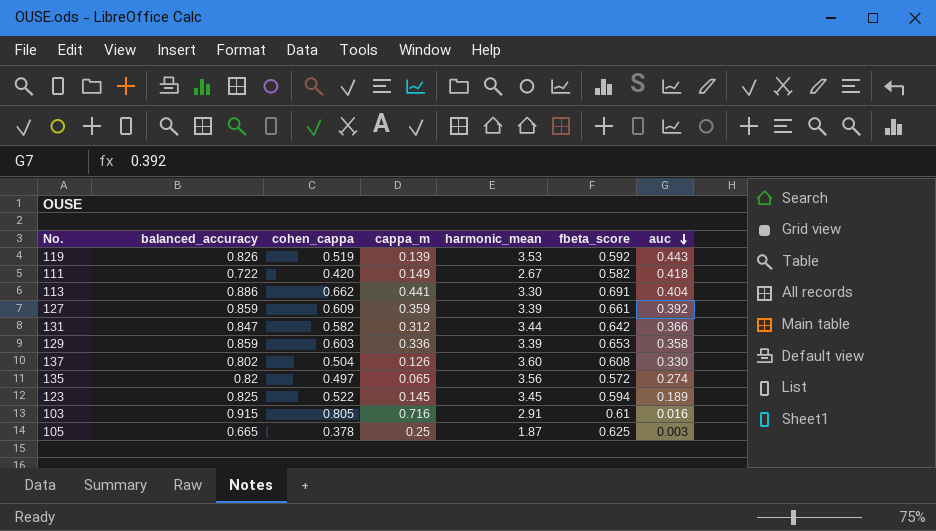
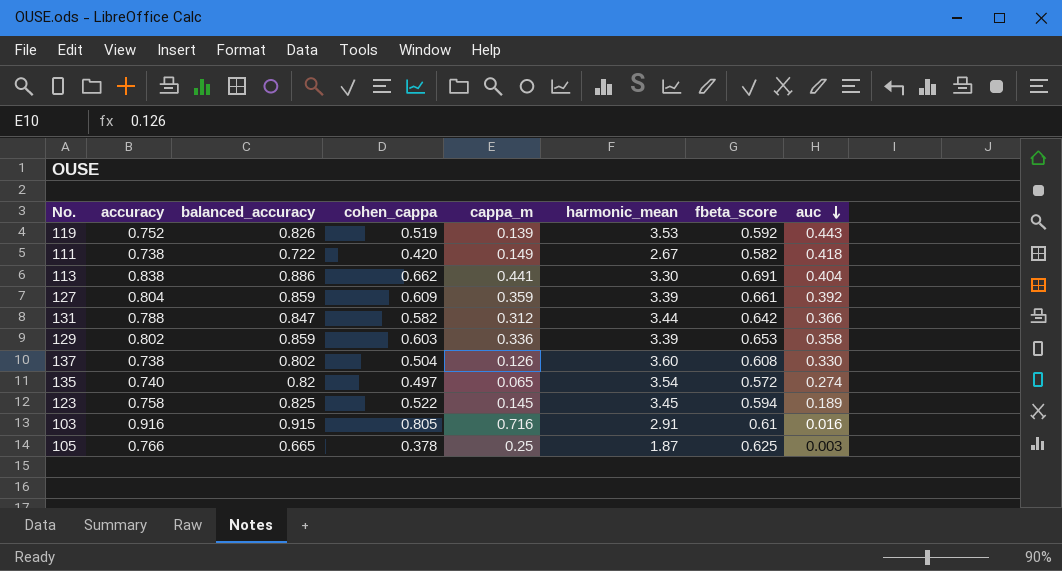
column accuracy | position: none -> 2
135 | harmonic_mean: 3.56 -> 3.54

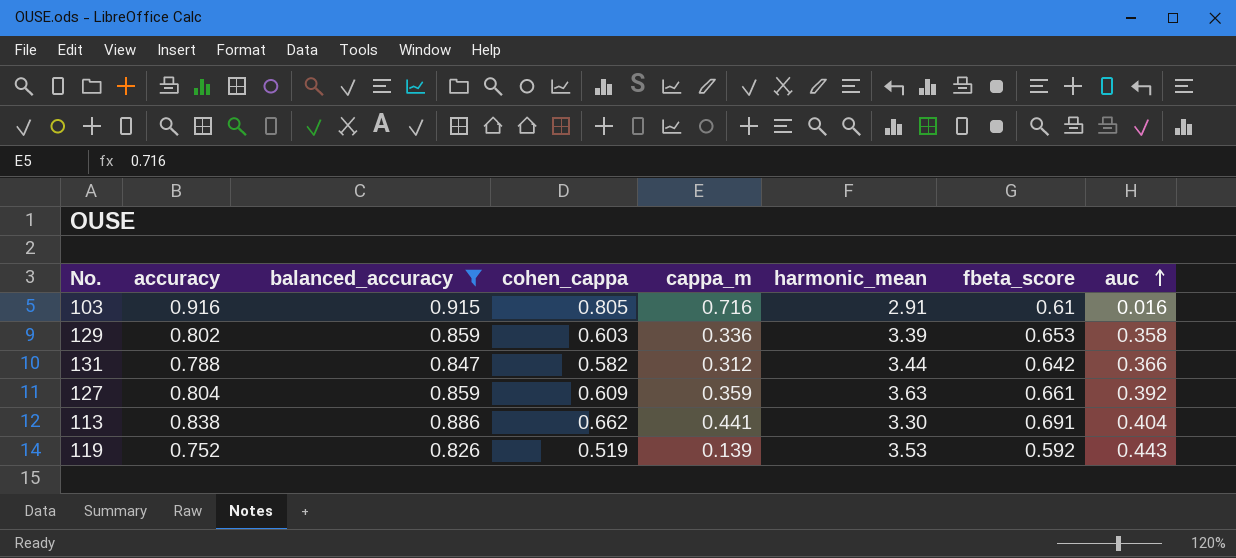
filter: none -> balanced_accuracy >= 0.826
row order: auc descending -> auc ascending
127 | harmonic_mean: 3.39 -> 3.63

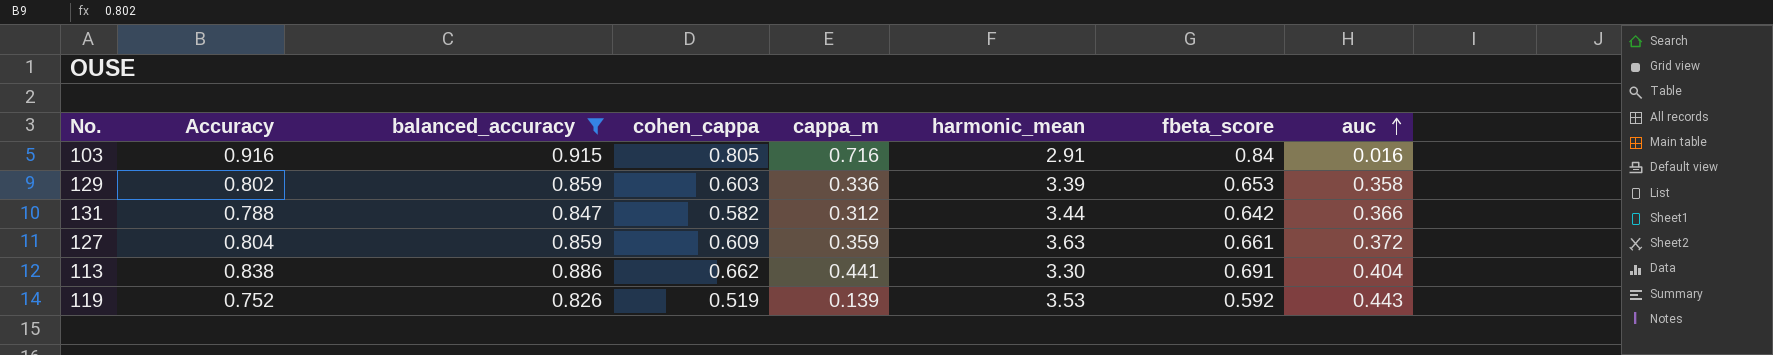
column name: accuracy -> Accuracy
103 | fbeta_score: 0.61 -> 0.84
127 | auc: 0.392 -> 0.372

